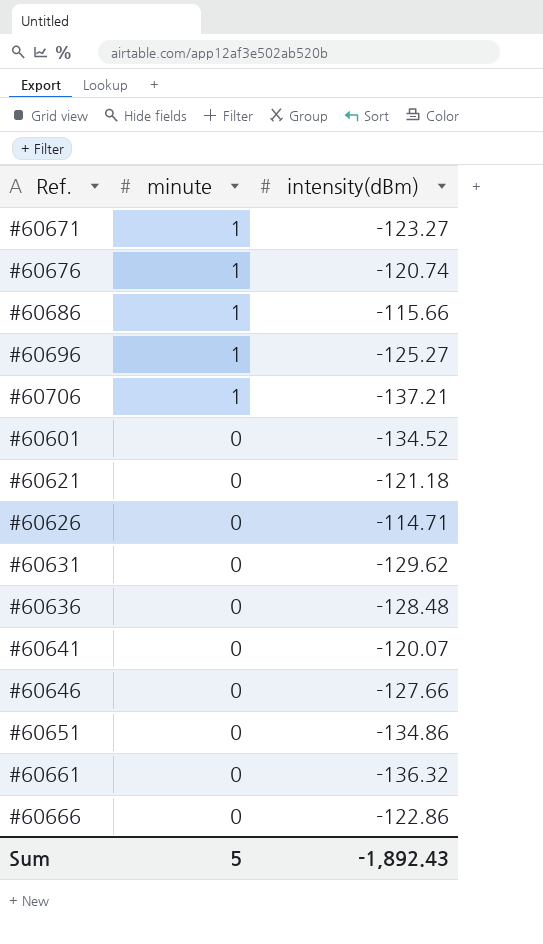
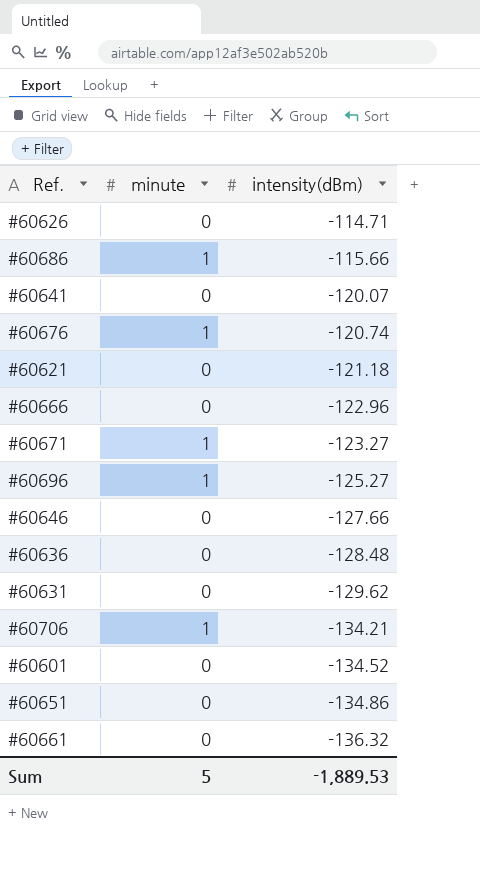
row order: minute descending -> intensity(dBm) descending
#60666 | intensity(dBm): -122.86 -> -122.96
#60706 | intensity(dBm): -137.21 -> -134.21
Sum | intensity(dBm): -1,892.43 -> -1,889.53

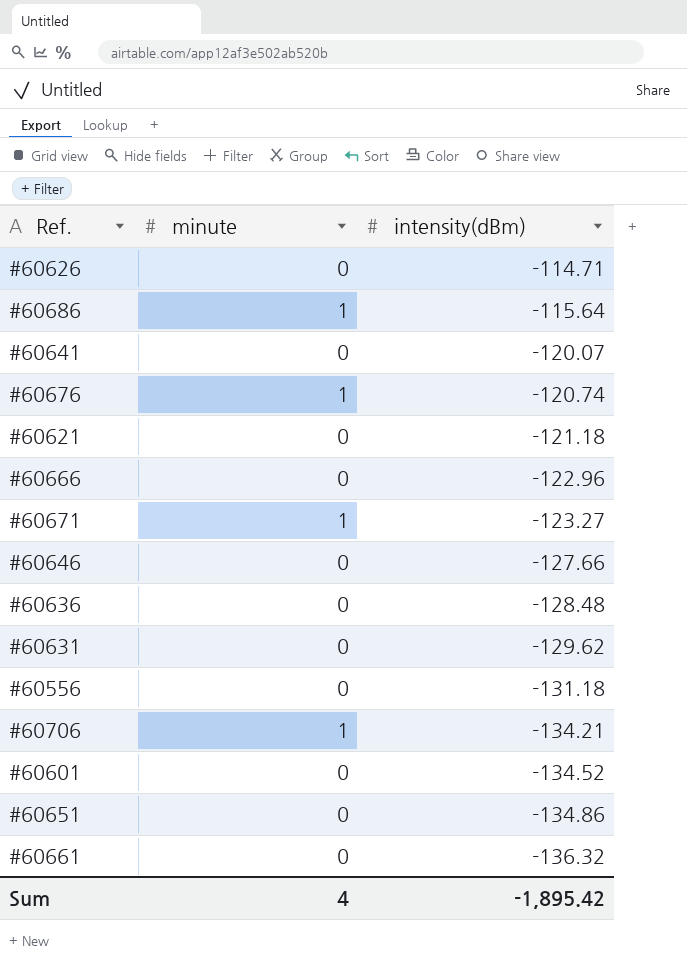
row #60696: 1 | -125.27 -> none
#60686 | intensity(dBm): -115.66 -> -115.64
row #60556: none -> 0 | -131.18
Sum | minute: 5 -> 4
Sum | intensity(dBm): -1,889.53 -> -1,895.42

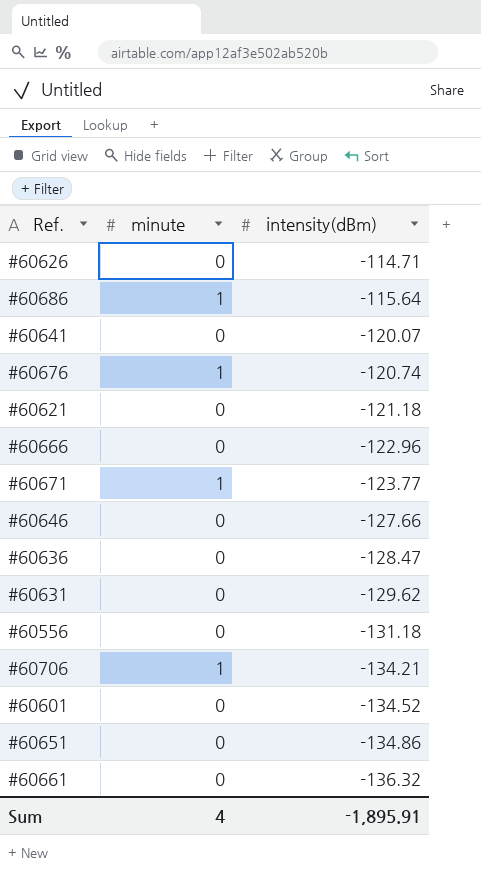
#60671 | intensity(dBm): -123.27 -> -123.77
#60636 | intensity(dBm): -128.48 -> -128.47
Sum | intensity(dBm): -1,895.42 -> -1,895.91

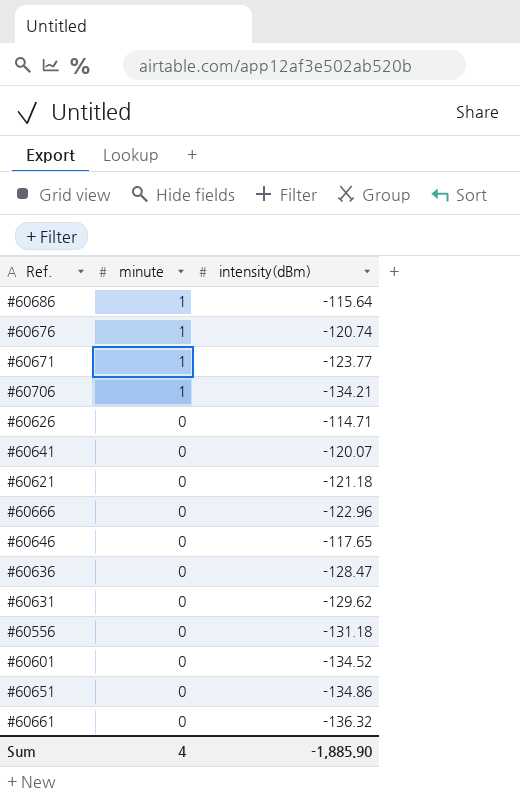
row order: intensity(dBm) descending -> minute descending
#60646 | intensity(dBm): -127.66 -> -117.65
Sum | intensity(dBm): -1,895.91 -> -1,885.90

